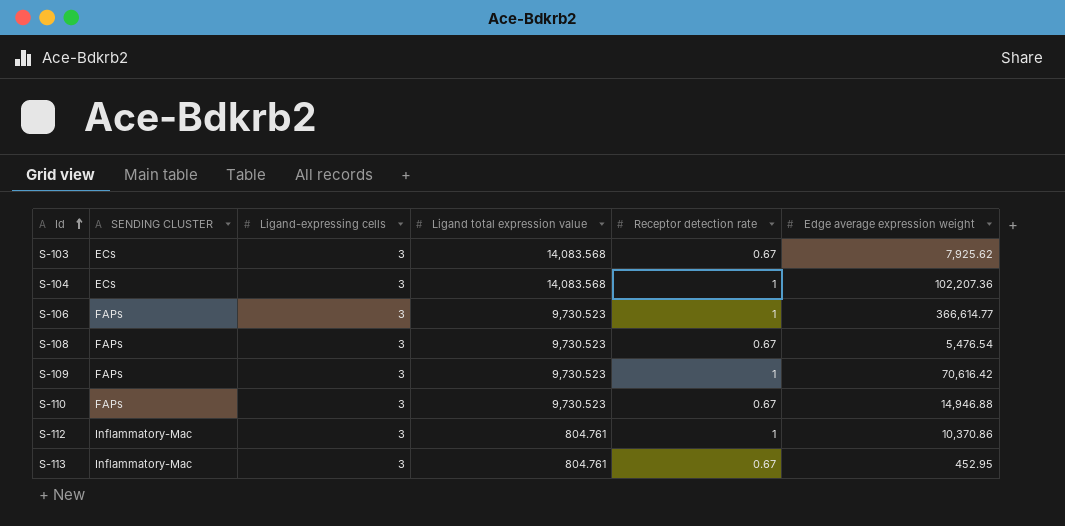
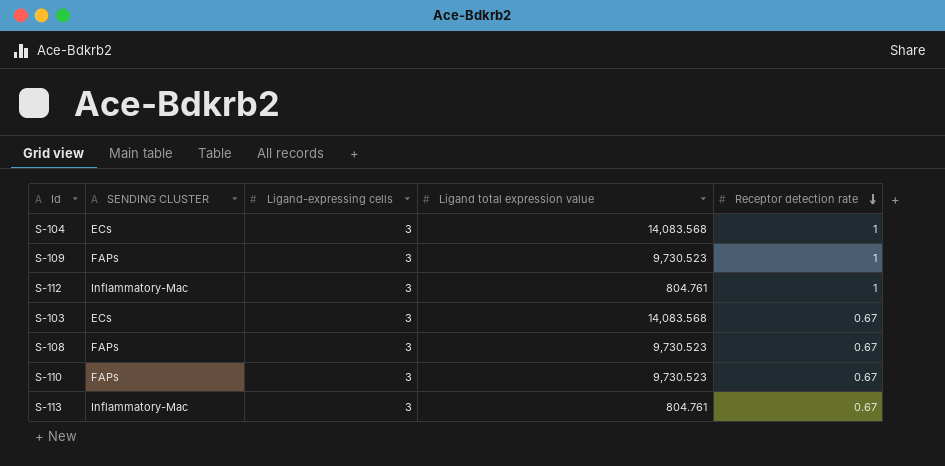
row order: Id ascending -> Receptor detection rate descending
column Edge average expression weight | position: 6 -> none
row S-106: FAPs | 3 | 9,730.523 | 1 | 366,614.77 -> none

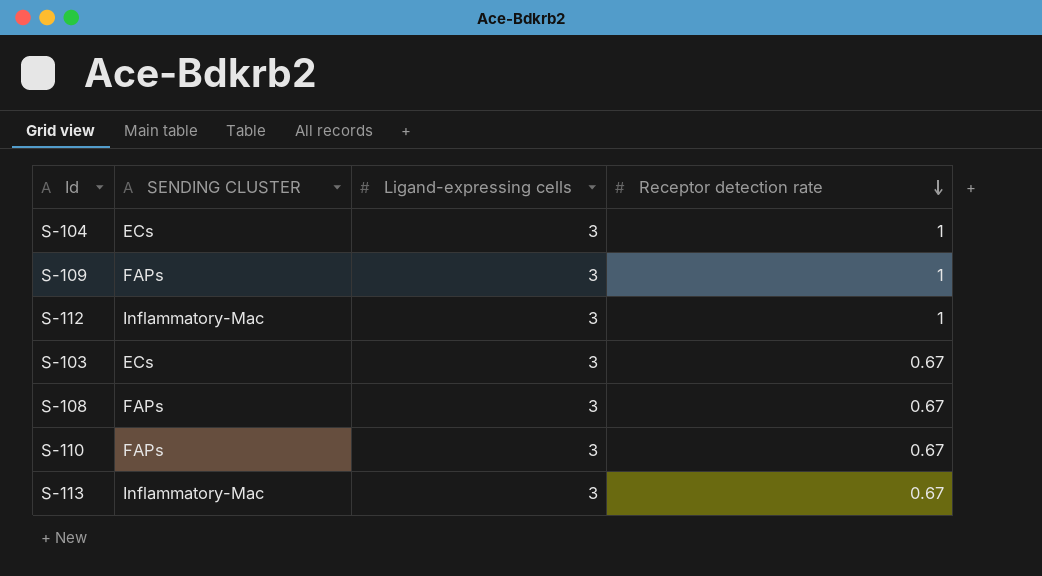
column Ligand total expression value | position: 4 -> none

